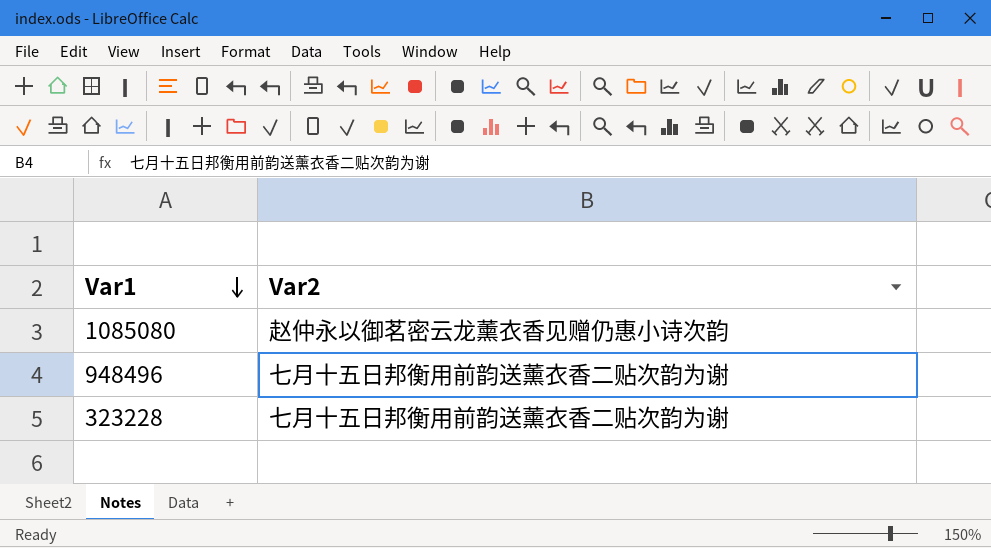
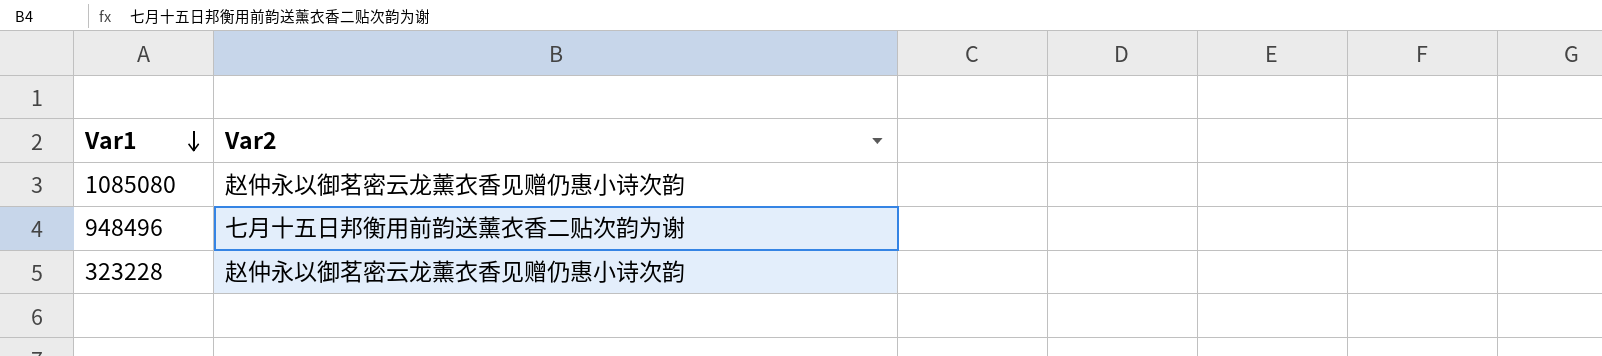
323228 | Var2: 七月十五日邦衡用前韵送薰衣香二贴次韵为谢 -> 赵仲永以御茗密云龙薰衣香见赠仍惠小诗次韵

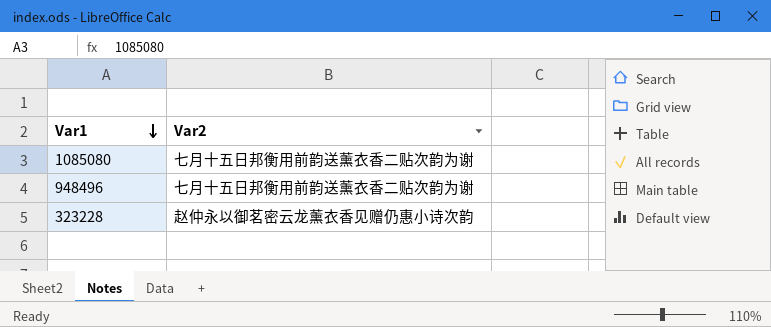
1085080 | Var2: 赵仲永以御茗密云龙薰衣香见赠仍惠小诗次韵 -> 七月十五日邦衡用前韵送薰衣香二贴次韵为谢

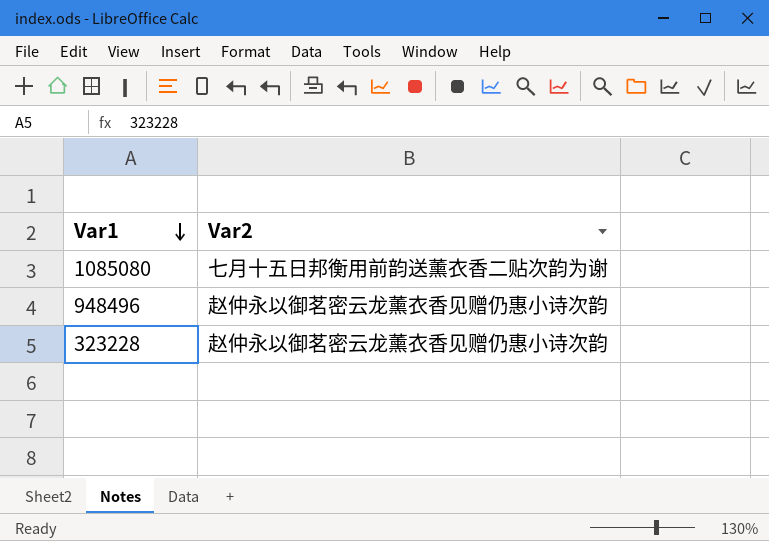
948496 | Var2: 七月十五日邦衡用前韵送薰衣香二贴次韵为谢 -> 赵仲永以御茗密云龙薰衣香见赠仍惠小诗次韵

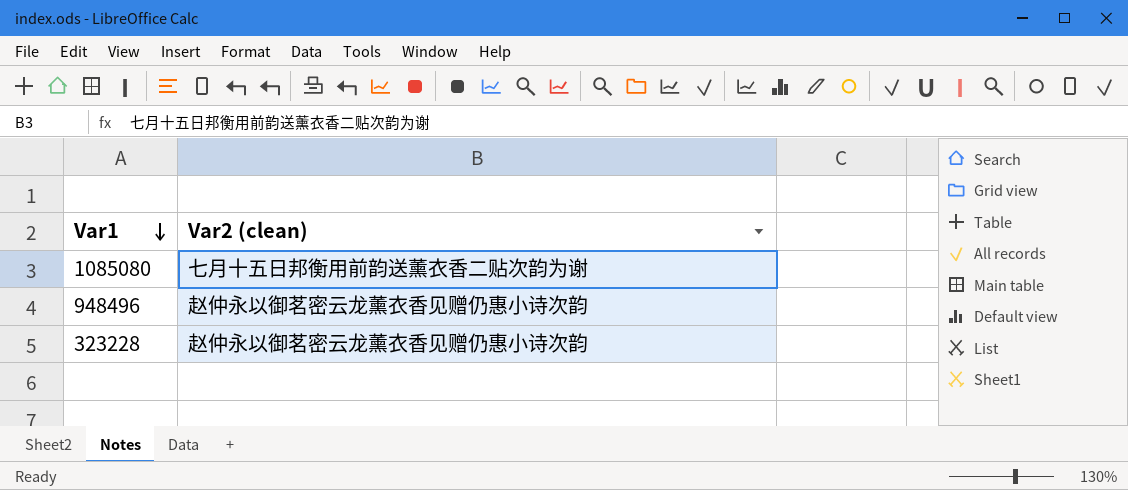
column name: Var2 -> Var2 (clean)

